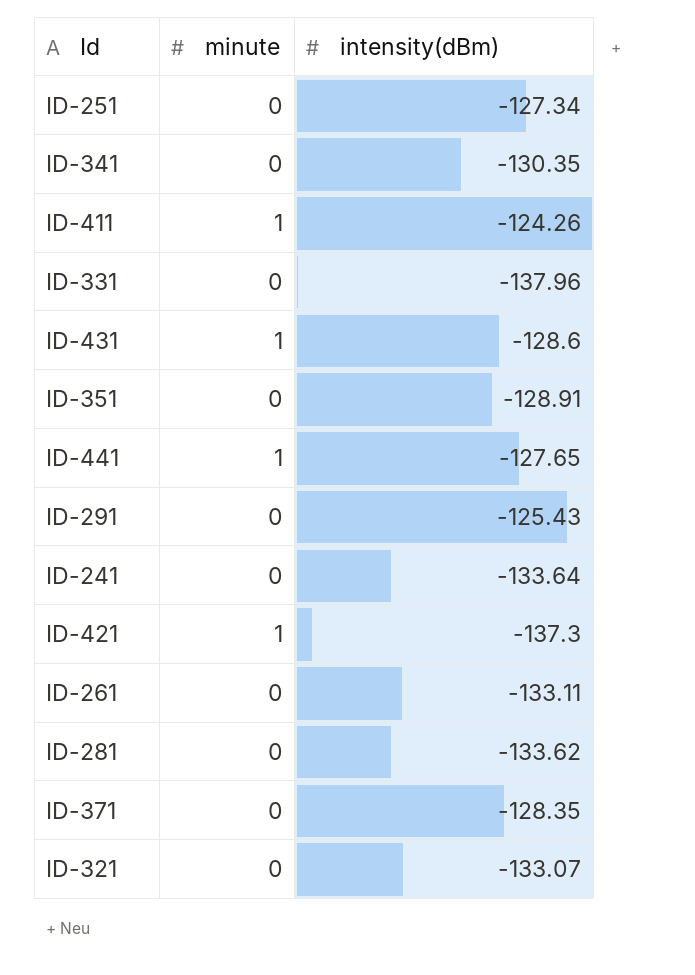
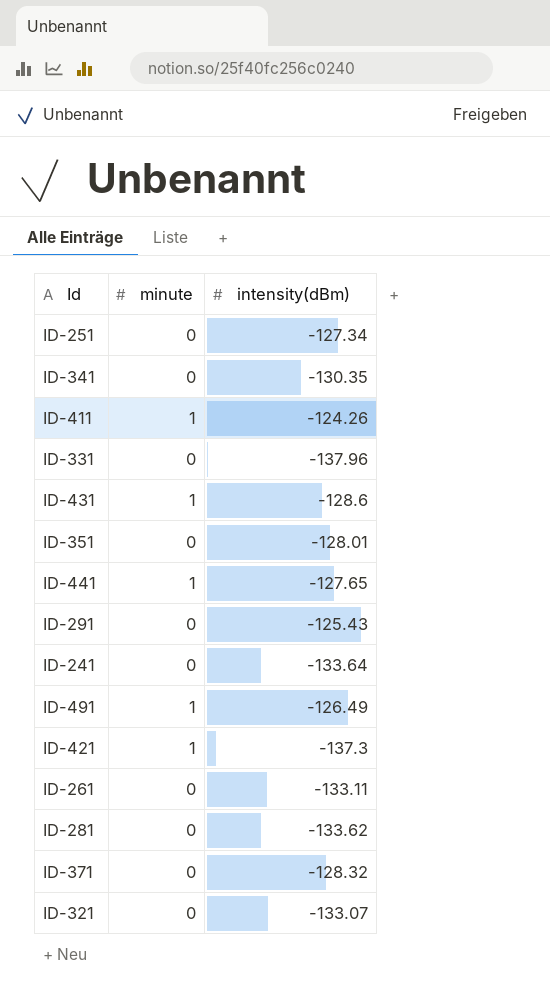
ID-351 | intensity(dBm): -128.91 -> -128.01
row ID-491: none -> 1 | -126.49
ID-371 | intensity(dBm): -128.35 -> -128.32

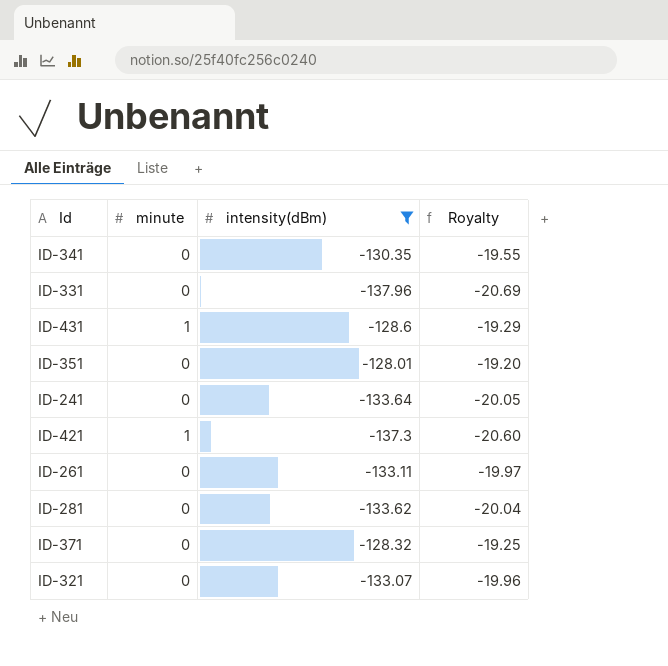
filter: none -> intensity(dBm) <= -128.01
column Royalty | formula: none -> [intensity(dBm)] * 0.15

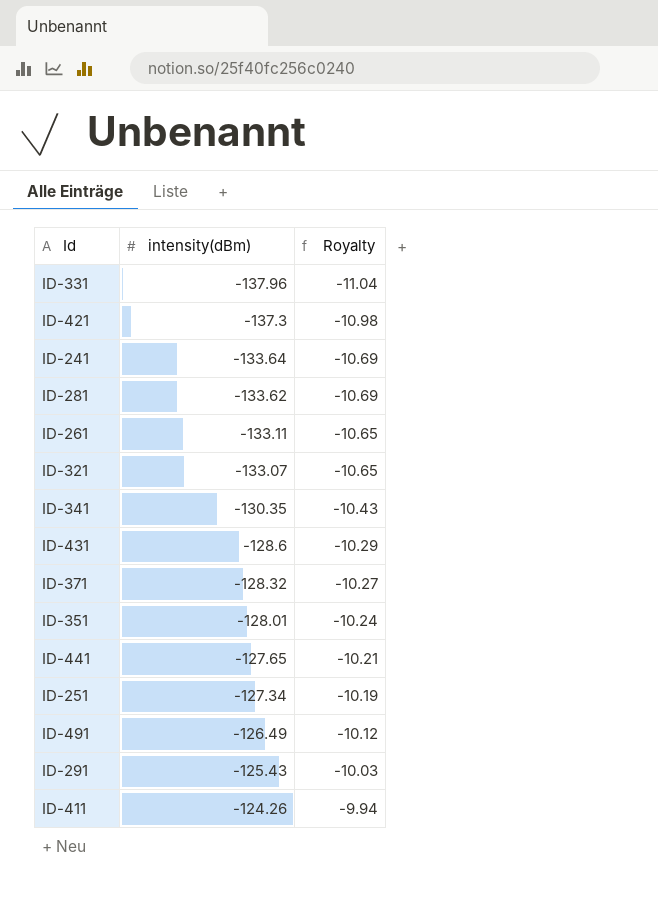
filter: intensity(dBm) <= -128.01 -> none
row order: none -> intensity(dBm) ascending
column minute | position: 2 -> none
column Royalty | formula: [intensity(dBm)] * 0.15 -> [intensity(dBm)] * 0.08

